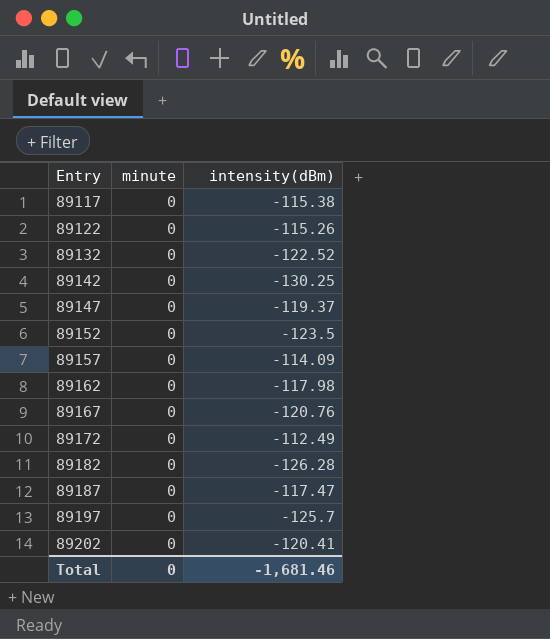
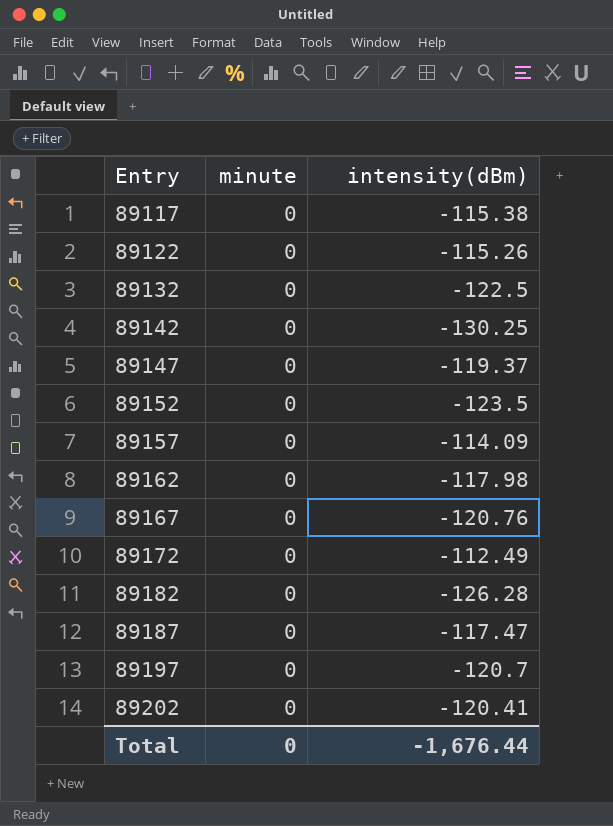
89132 | intensity(dBm): -122.52 -> -122.5
89197 | intensity(dBm): -125.7 -> -120.7
Total | intensity(dBm): -1,681.46 -> -1,676.44

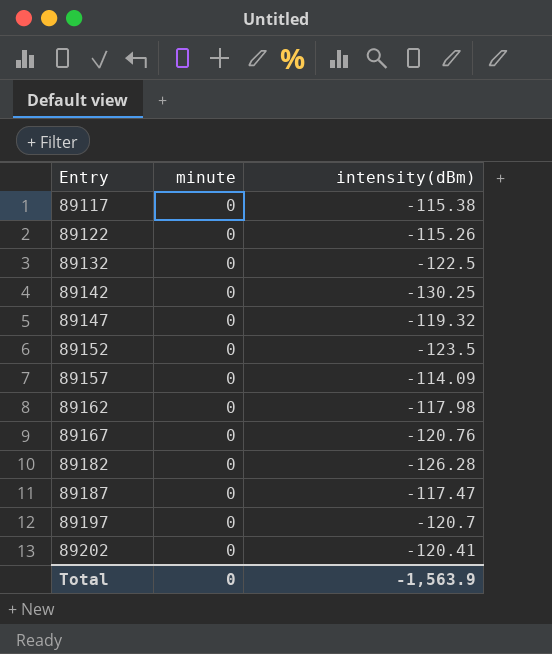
row 89172: 0 | -112.49 -> none
89147 | intensity(dBm): -119.37 -> -119.32
Total | intensity(dBm): -1,676.44 -> -1,563.9

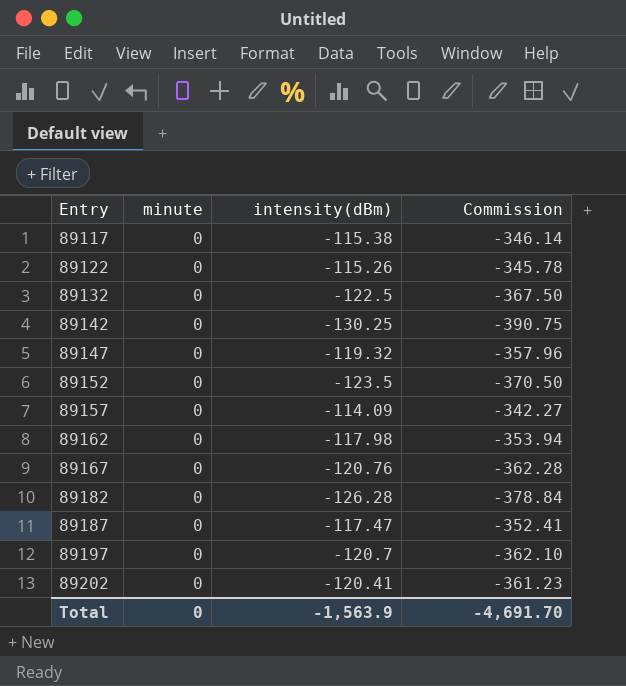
column Commission | formula: none -> [intensity(dBm)] * 3

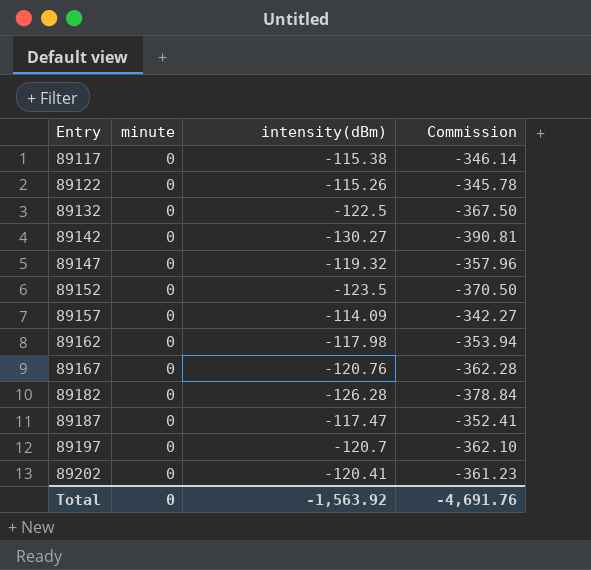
89142 | intensity(dBm): -130.25 -> -130.27
89142 | Commission: -390.75 -> -390.81
Total | intensity(dBm): -1,563.9 -> -1,563.92
Total | Commission: -4,691.70 -> -4,691.76

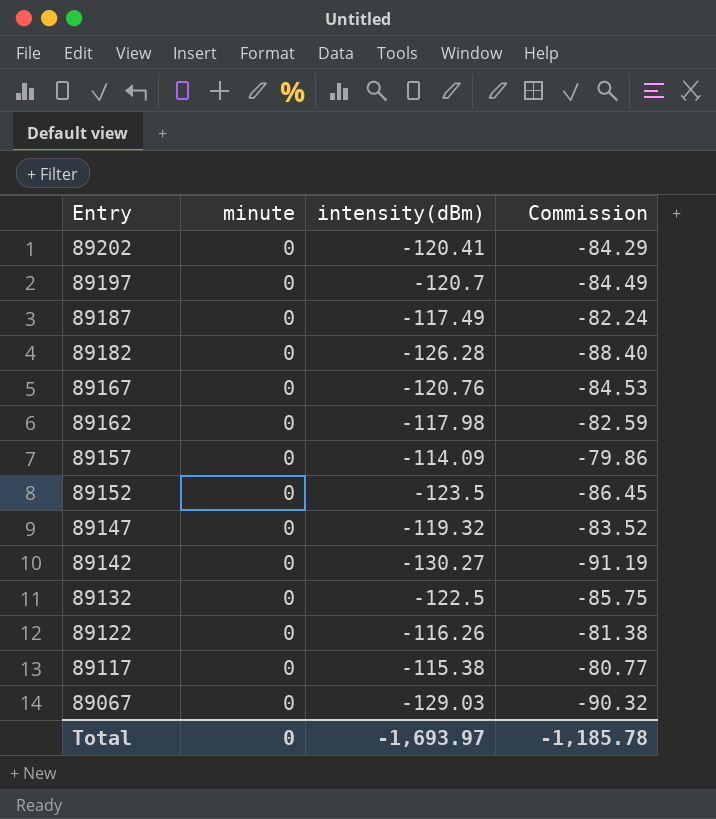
row order: Entry ascending -> Entry descending
column Commission | formula: [intensity(dBm)] * 3 -> [intensity(dBm)] * 0.7
89187 | intensity(dBm): -117.47 -> -117.49
89122 | intensity(dBm): -115.26 -> -116.26
row 89067: none -> 0 | -129.03 | -90.32
Total | intensity(dBm): -1,563.92 -> -1,693.97
Total | Commission: -4,691.76 -> -1,185.78

